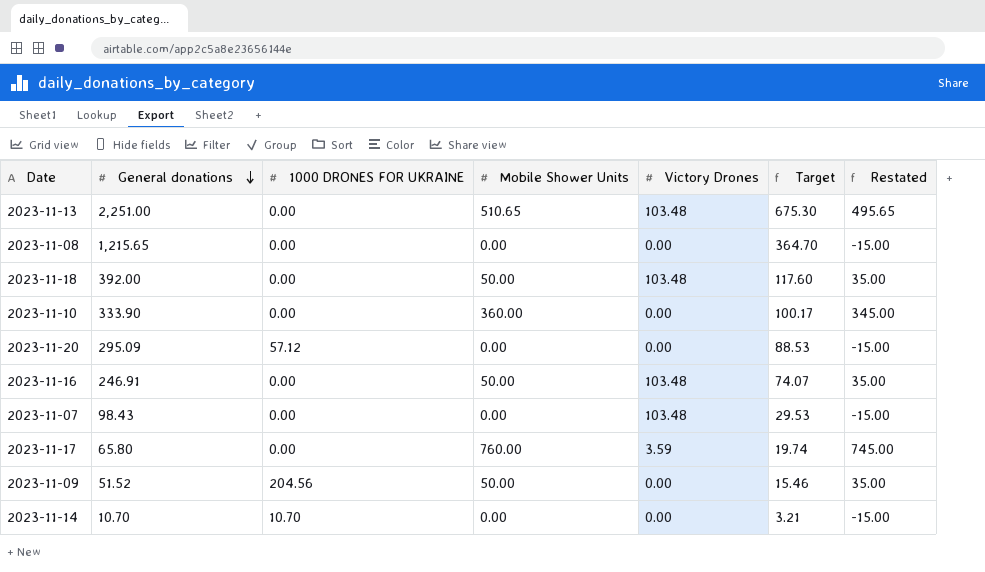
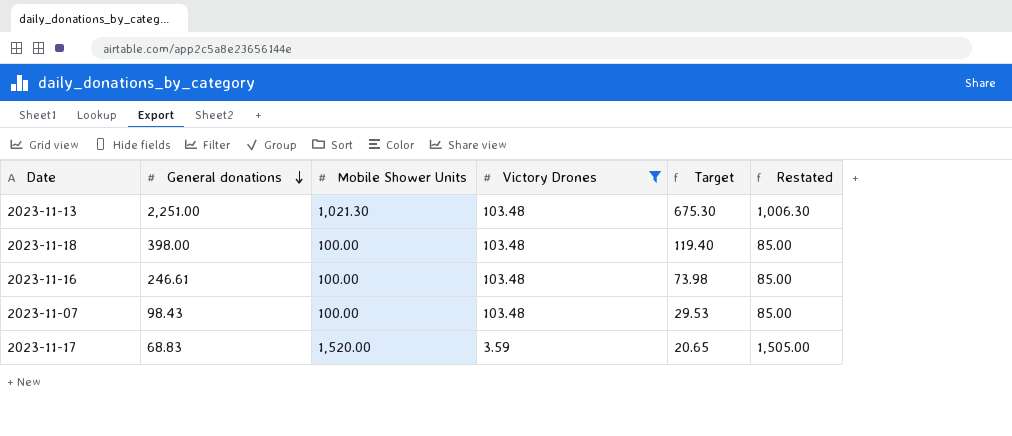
filter: none -> Victory Drones != 0.00
column 1000 DRONES FOR UKRAINE | position: 3 -> none
2023-11-13 | Mobile Shower Units: 510.65 -> 1,021.30
2023-11-13 | Restated: 495.65 -> 1,006.30
2023-11-18 | General donations: 392.00 -> 398.00
2023-11-18 | Mobile Shower Units: 50.00 -> 100.00
2023-11-18 | Target: 117.60 -> 119.40
2023-11-18 | Restated: 35.00 -> 85.00
2023-11-16 | General donations: 246.91 -> 246.61
2023-11-16 | Mobile Shower Units: 50.00 -> 100.00
2023-11-16 | Target: 74.07 -> 73.98
2023-11-16 | Restated: 35.00 -> 85.00
2023-11-07 | Mobile Shower Units: 0.00 -> 100.00
2023-11-07 | Restated: -15.00 -> 85.00
2023-11-17 | General donations: 65.80 -> 68.83
2023-11-17 | Mobile Shower Units: 760.00 -> 1,520.00
2023-11-17 | Target: 19.74 -> 20.65
2023-11-17 | Restated: 745.00 -> 1,505.00

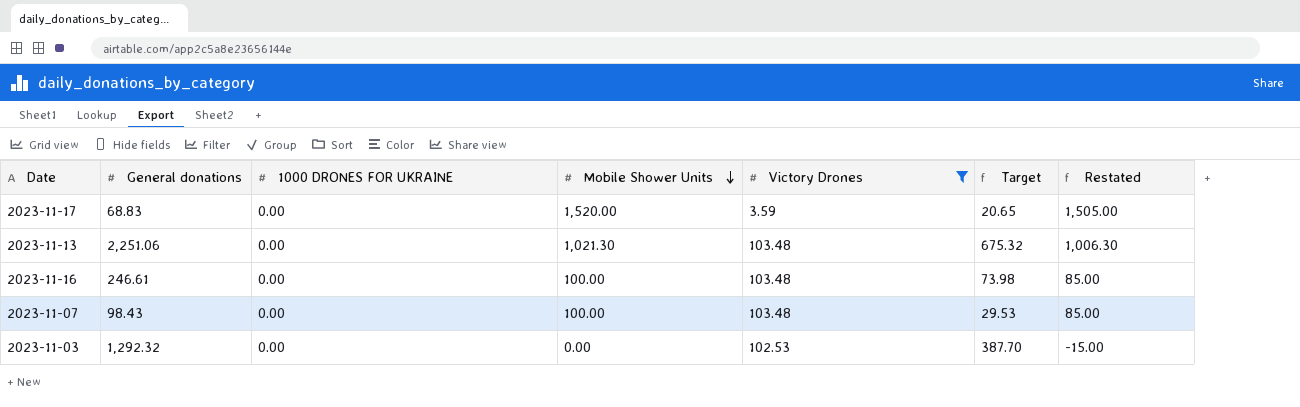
row order: General donations descending -> Mobile Shower Units descending
column 1000 DRONES FOR UKRAINE | position: none -> 3
row 2023-11-18: 398.00 | 100.00 | 103.48 | 119.40 | 85.00 -> none
2023-11-13 | General donations: 2,251.00 -> 2,251.06
2023-11-13 | Target: 675.30 -> 675.32
row 2023-11-03: none -> 1,292.32 | 0.00 | 0.00 | 102.53 | 387.70 | -15.00

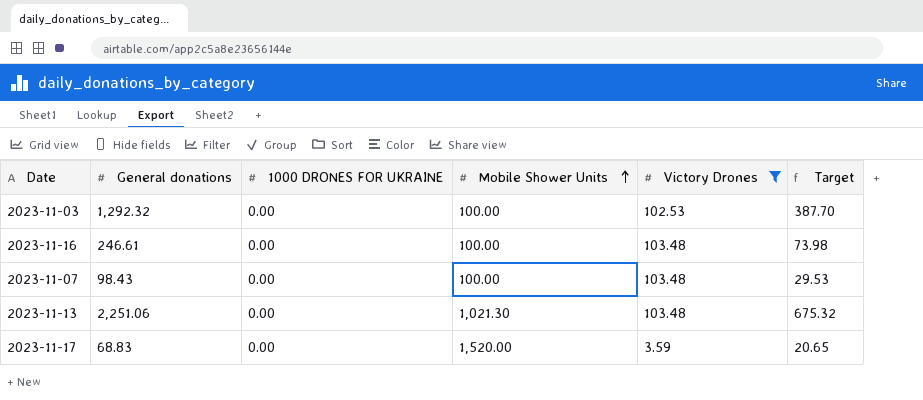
row order: Mobile Shower Units descending -> Mobile Shower Units ascending
column Restated | formula: [Mobile Shower Units] - 15 -> none
2023-11-03 | Mobile Shower Units: 0.00 -> 100.00

